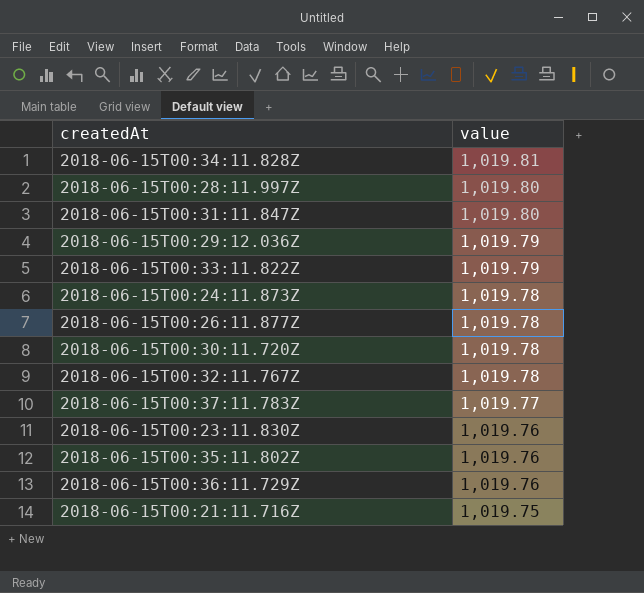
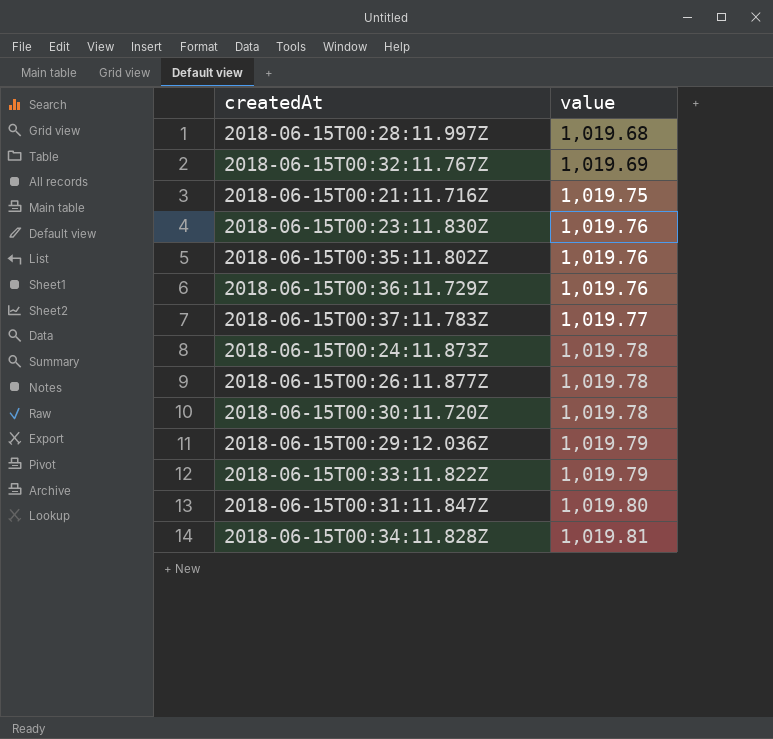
row order: value descending -> value ascending
2018-06-15T00:28:11.997Z | value: 1,019.80 -> 1,019.68
2018-06-15T00:32:11.767Z | value: 1,019.78 -> 1,019.69

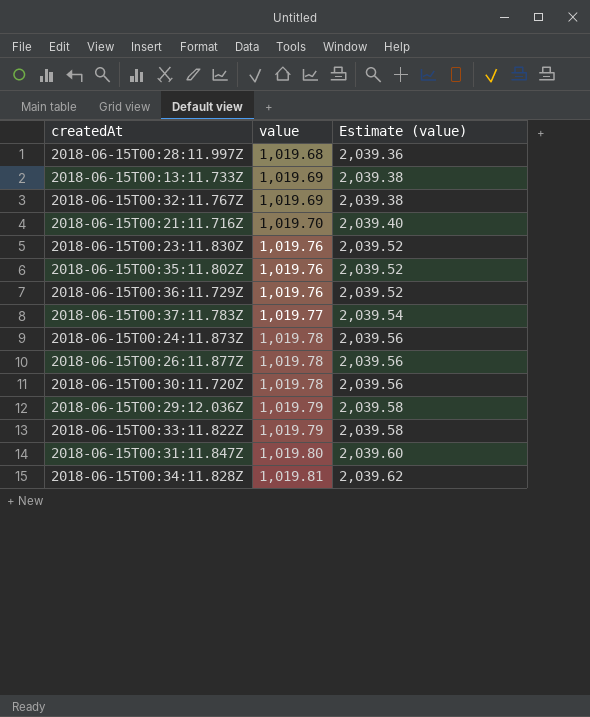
column Estimate (value) | formula: none -> [value] * 2
row 2018-06-15T00:13:11.733Z: none -> 1,019.69 | 2,039.38
2018-06-15T00:21:11.716Z | value: 1,019.75 -> 1,019.70

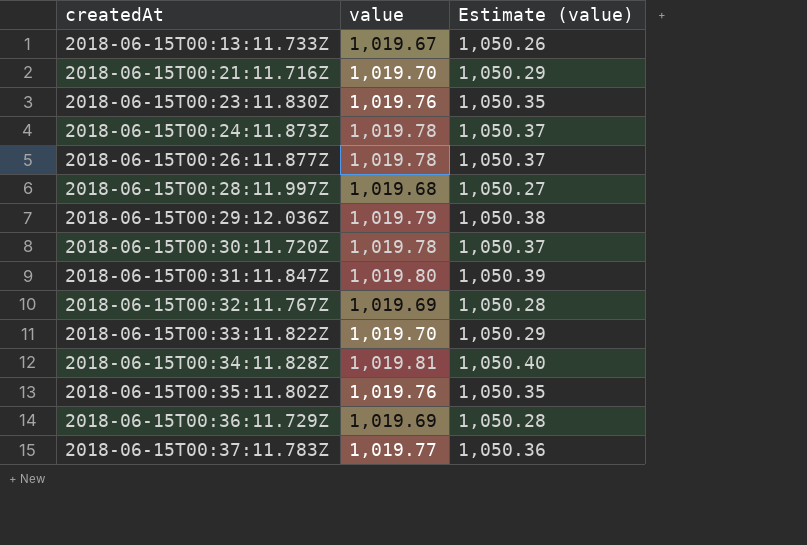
row order: value ascending -> createdAt ascending
column Estimate (value) | formula: [value] * 2 -> [value] * 1.03
2018-06-15T00:13:11.733Z | value: 1,019.69 -> 1,019.67
2018-06-15T00:33:11.822Z | value: 1,019.79 -> 1,019.70
2018-06-15T00:36:11.729Z | value: 1,019.76 -> 1,019.69

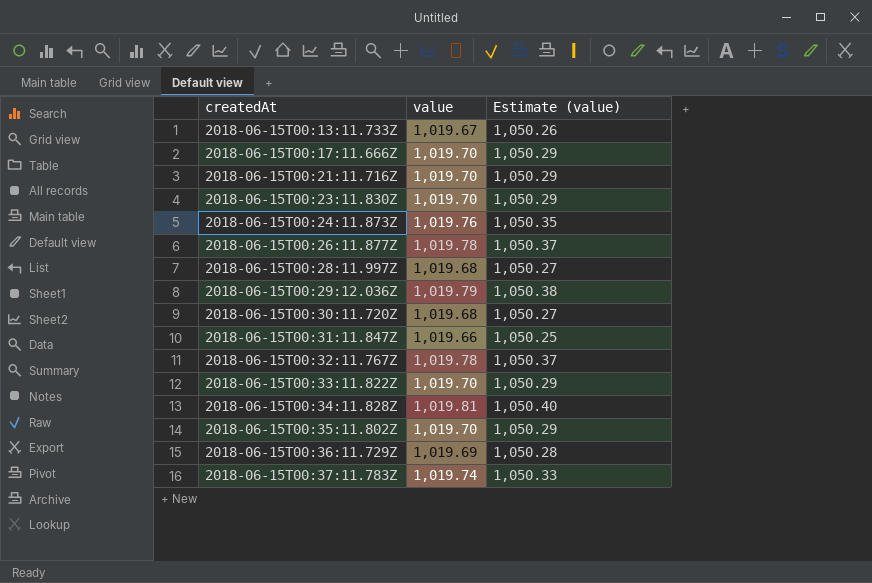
row 2018-06-15T00:17:11.666Z: none -> 1,019.70 | 1,050.29
2018-06-15T00:23:11.830Z | value: 1,019.76 -> 1,019.70
2018-06-15T00:23:11.830Z | Estimate (value): 1,050.35 -> 1,050.29
2018-06-15T00:24:11.873Z | value: 1,019.78 -> 1,019.76
2018-06-15T00:24:11.873Z | Estimate (value): 1,050.37 -> 1,050.35
2018-06-15T00:30:11.720Z | value: 1,019.78 -> 1,019.68
2018-06-15T00:30:11.720Z | Estimate (value): 1,050.37 -> 1,050.27
2018-06-15T00:31:11.847Z | value: 1,019.80 -> 1,019.66
2018-06-15T00:31:11.847Z | Estimate (value): 1,050.39 -> 1,050.25
2018-06-15T00:32:11.767Z | value: 1,019.69 -> 1,019.78
2018-06-15T00:32:11.767Z | Estimate (value): 1,050.28 -> 1,050.37
2018-06-15T00:35:11.802Z | value: 1,019.76 -> 1,019.70
2018-06-15T00:35:11.802Z | Estimate (value): 1,050.35 -> 1,050.29
2018-06-15T00:37:11.783Z | value: 1,019.77 -> 1,019.74
2018-06-15T00:37:11.783Z | Estimate (value): 1,050.36 -> 1,050.33

